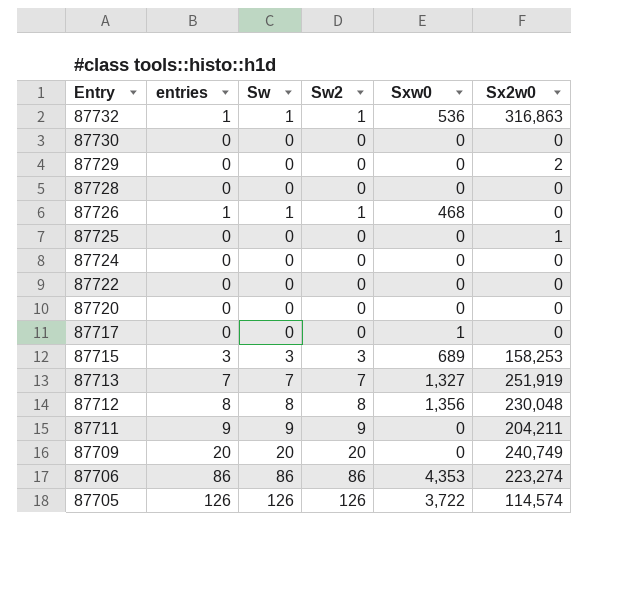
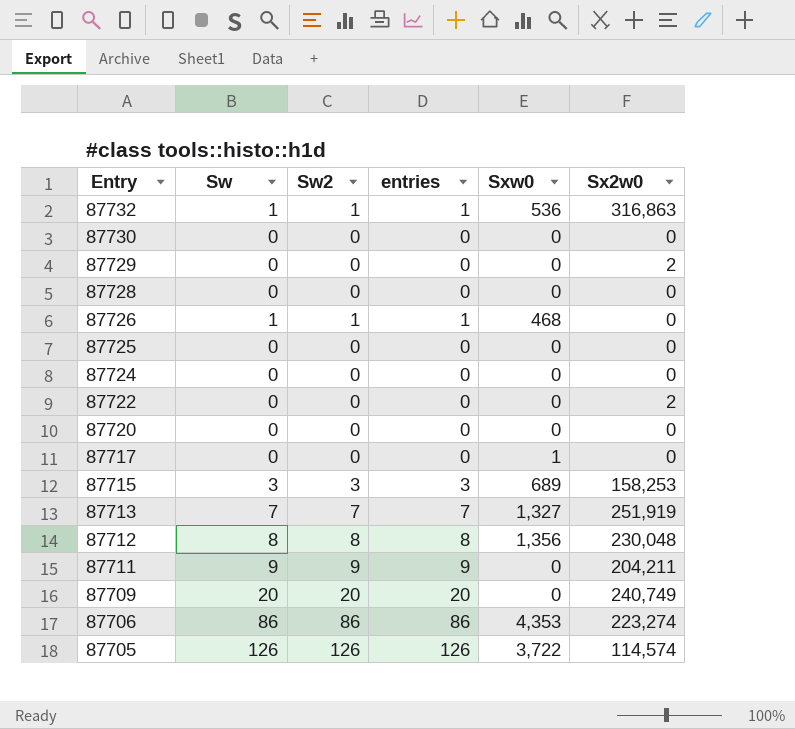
column entries | position: 2 -> 4
87725 | Sx2w0: 1 -> 0
87722 | Sx2w0: 0 -> 2

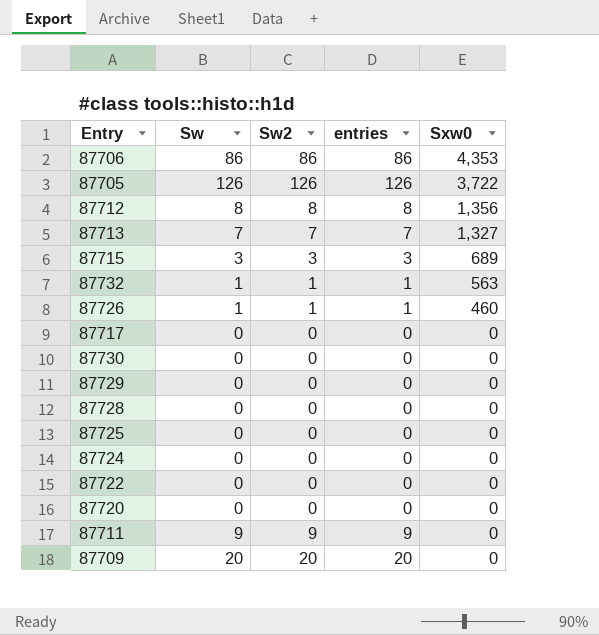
row order: Entry descending -> Sxw0 descending
column Sx2w0 | position: 6 -> none
87732 | Sxw0: 536 -> 563
87726 | Sxw0: 468 -> 460
87717 | Sxw0: 1 -> 0

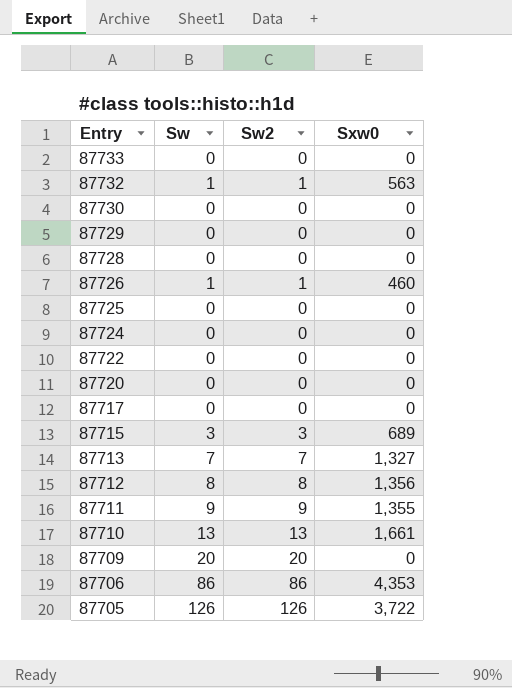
row order: Sxw0 descending -> Entry descending
column entries | position: 4 -> none
row 87733: none -> 0 | 0 | 0
87711 | Sxw0: 0 -> 1,355
row 87710: none -> 13 | 13 | 1,661

